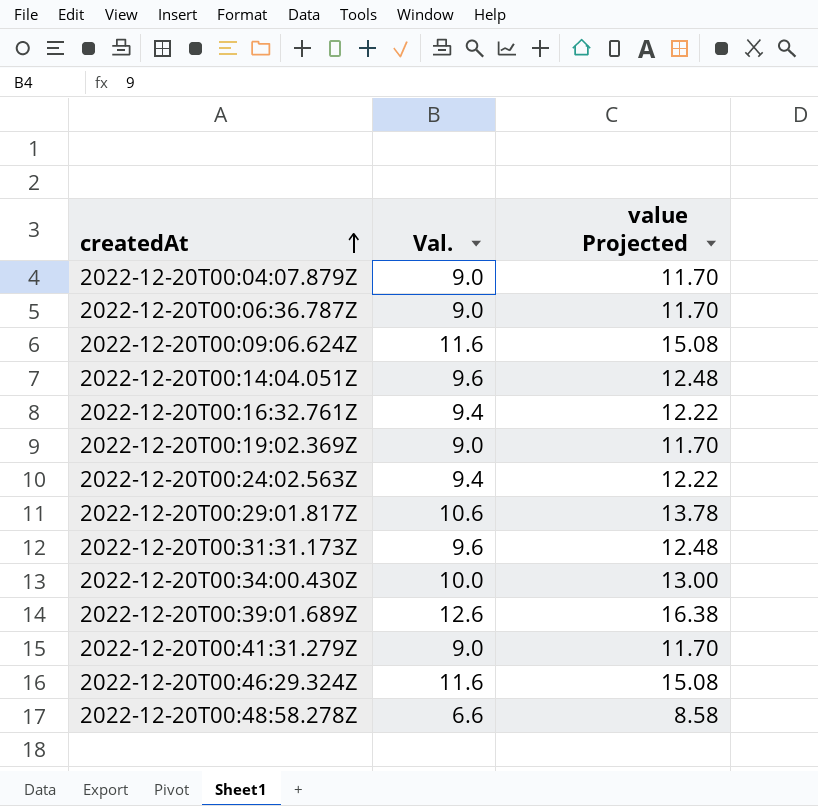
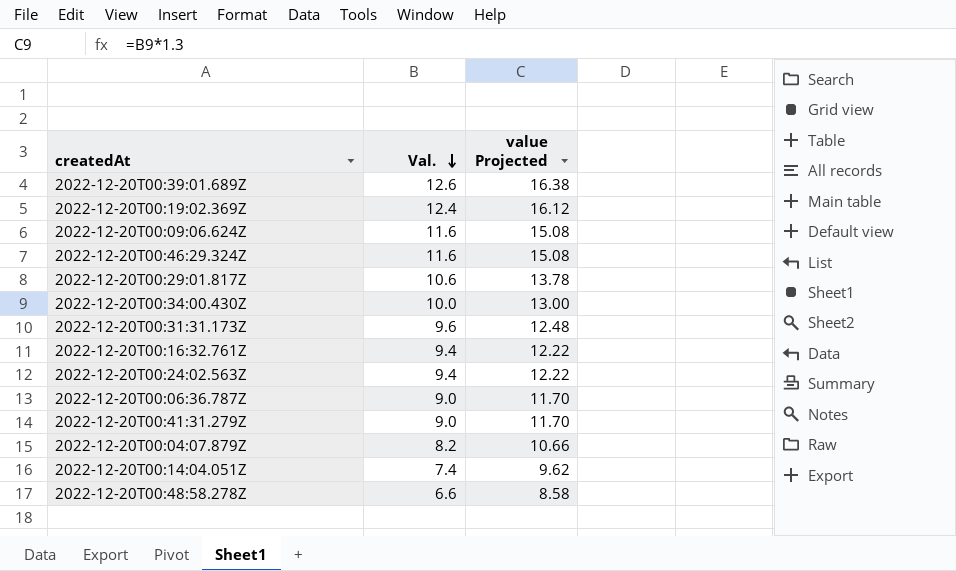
row order: createdAt ascending -> Val. descending
2022-12-20T00:19:02.369Z | Val.: 9.0 -> 12.4
2022-12-20T00:19:02.369Z | value Projected: 11.70 -> 16.12
2022-12-20T00:04:07.879Z | Val.: 9.0 -> 8.2
2022-12-20T00:04:07.879Z | value Projected: 11.70 -> 10.66
2022-12-20T00:14:04.051Z | Val.: 9.6 -> 7.4
2022-12-20T00:14:04.051Z | value Projected: 12.48 -> 9.62

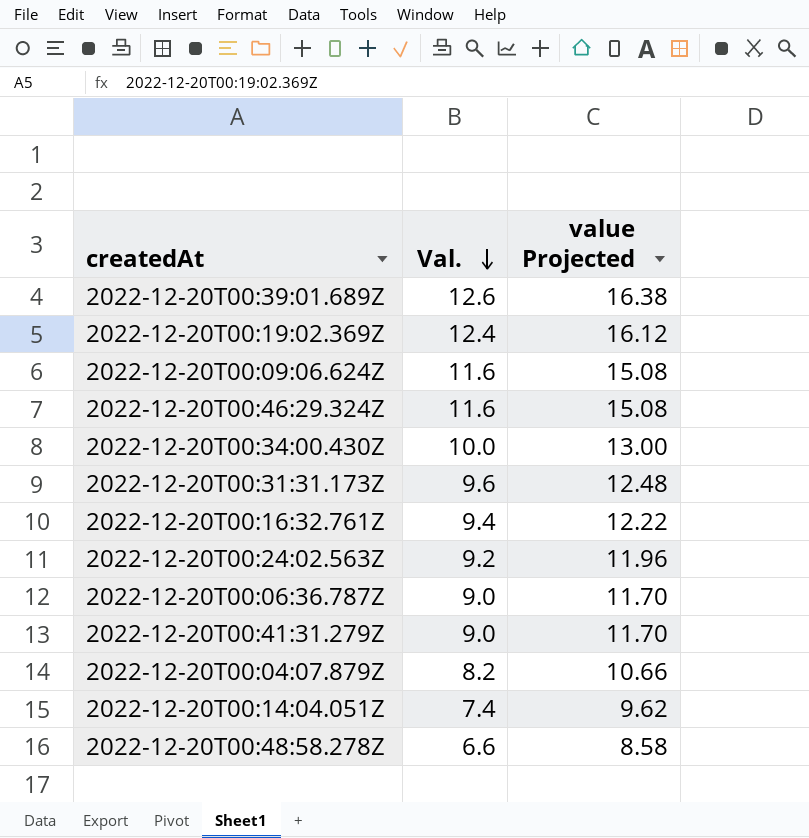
row 2022-12-20T00:29:01.817Z: 10.6 | 13.78 -> none
2022-12-20T00:24:02.563Z | Val.: 9.4 -> 9.2
2022-12-20T00:24:02.563Z | value Projected: 12.22 -> 11.96

